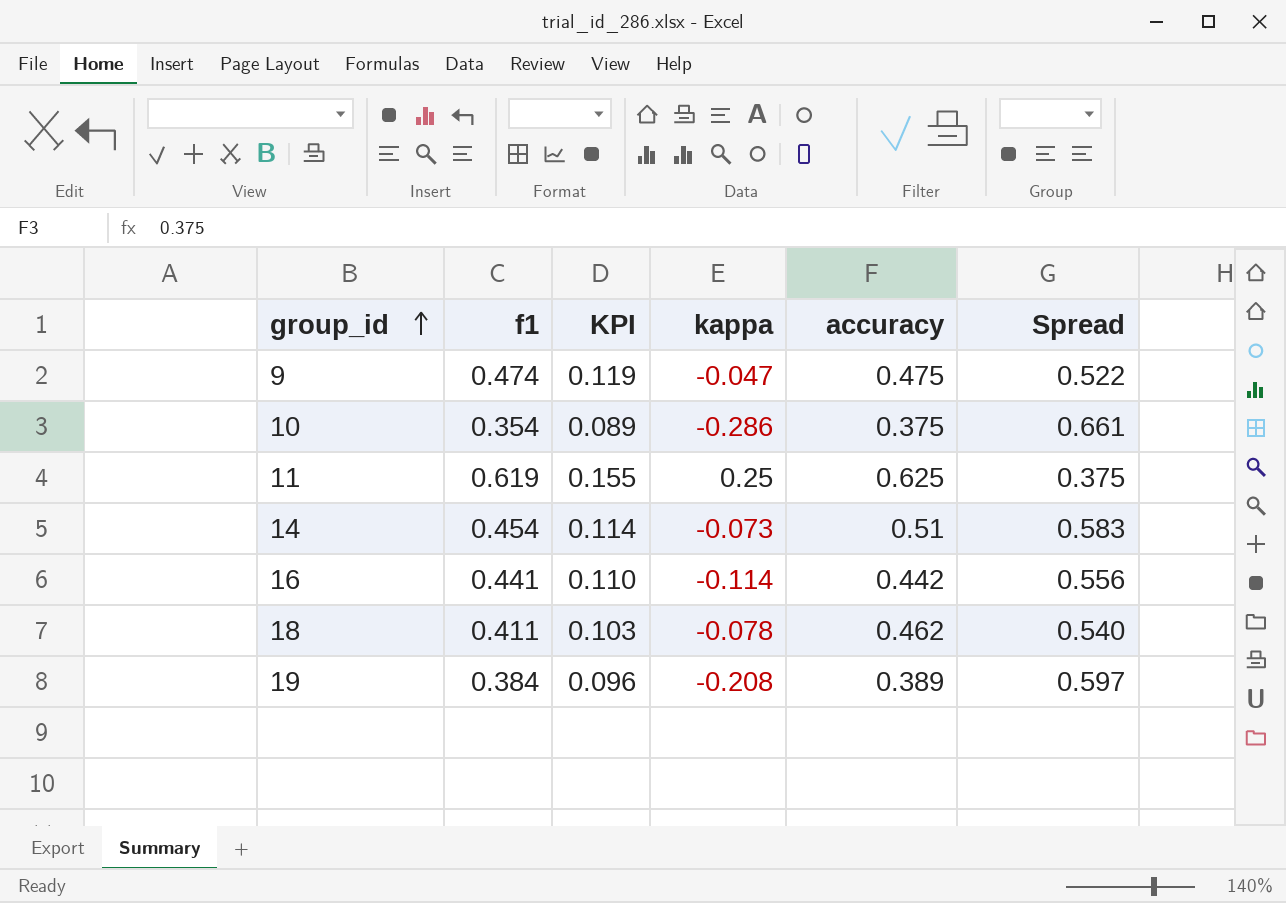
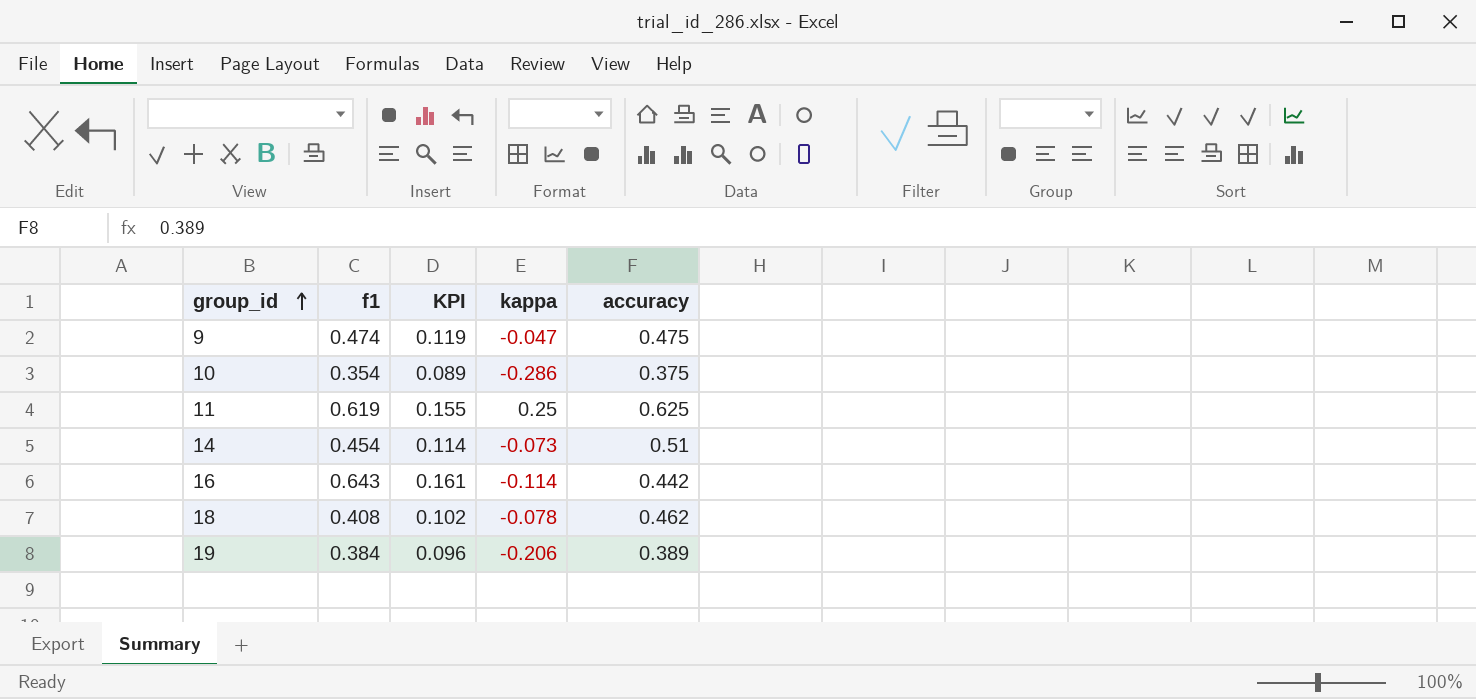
column Spread | formula: [accuracy] - [kappa] -> none
16 | f1: 0.441 -> 0.643
16 | KPI: 0.110 -> 0.161
18 | f1: 0.411 -> 0.408
18 | KPI: 0.103 -> 0.102
19 | kappa: -0.208 -> -0.206

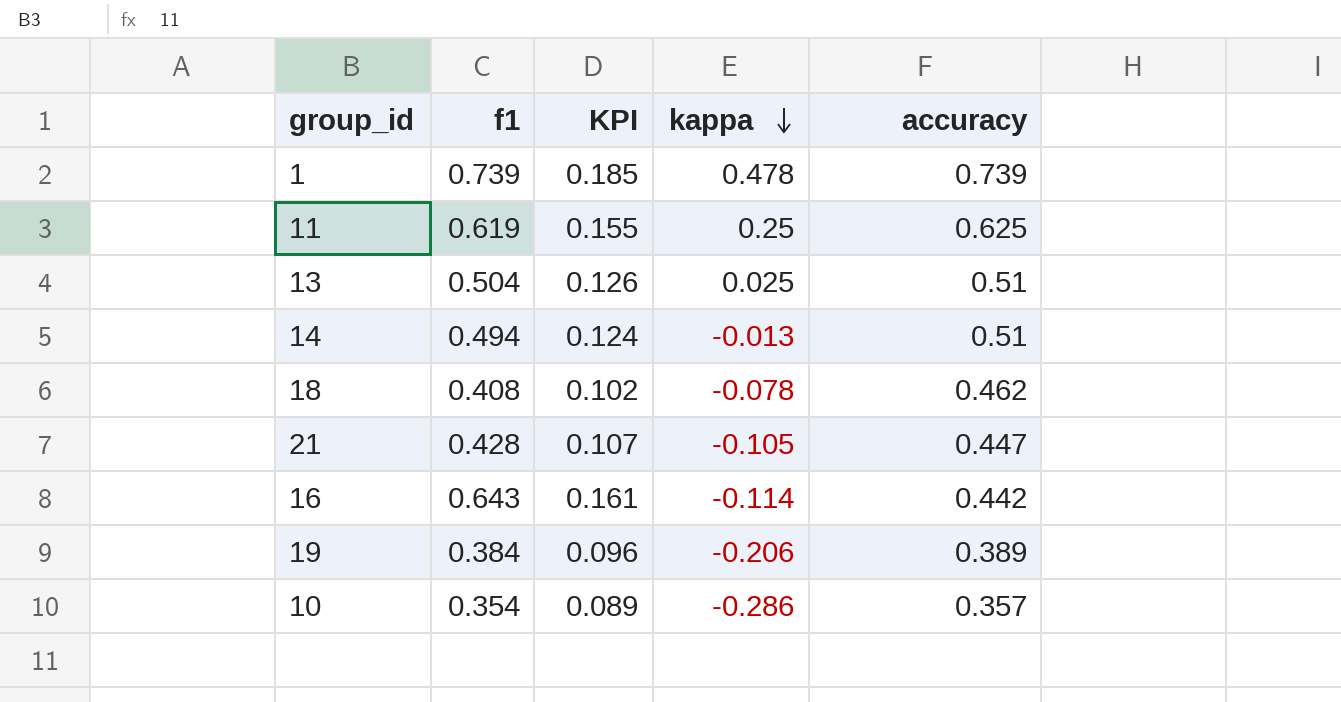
row order: group_id ascending -> kappa descending
row 9: 0.474 | 0.119 | -0.047 | 0.475 -> none
row 1: none -> 0.739 | 0.185 | 0.478 | 0.739
row 13: none -> 0.504 | 0.126 | 0.025 | 0.51
14 | f1: 0.454 -> 0.494
14 | KPI: 0.114 -> 0.124
14 | kappa: -0.073 -> -0.013
row 21: none -> 0.428 | 0.107 | -0.105 | 0.447
10 | accuracy: 0.375 -> 0.357

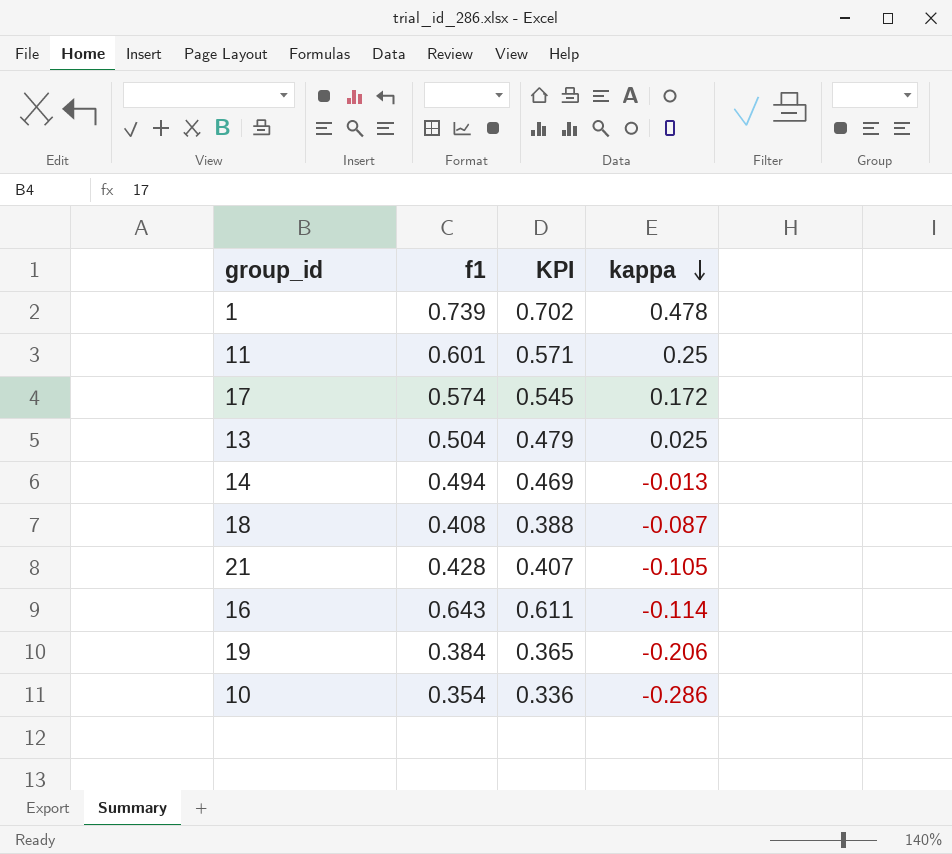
column accuracy | position: 5 -> none
column KPI | formula: [f1] * 0.25 -> [f1] * 0.95
11 | f1: 0.619 -> 0.601
row 17: none -> 0.574 | 0.545 | 0.172
18 | kappa: -0.078 -> -0.087

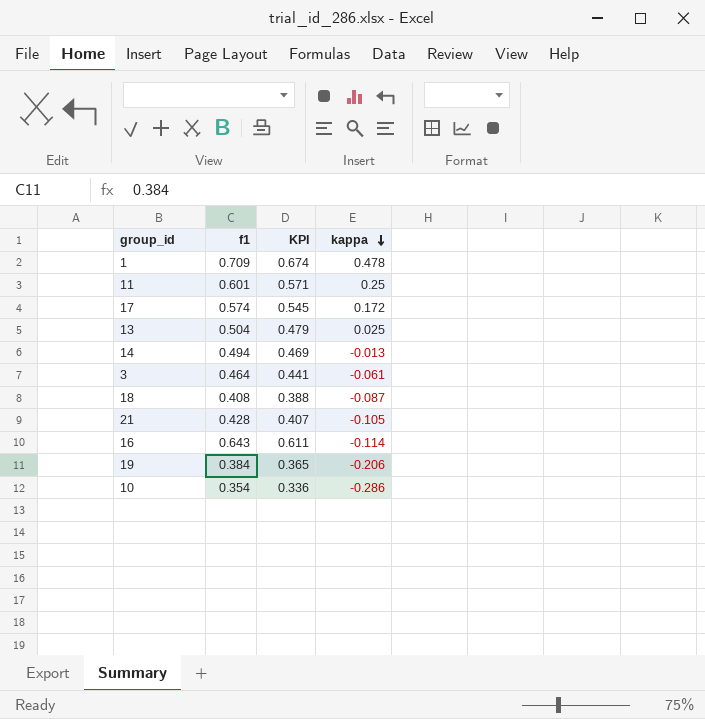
1 | f1: 0.739 -> 0.709
1 | KPI: 0.702 -> 0.674
row 3: none -> 0.464 | 0.441 | -0.061

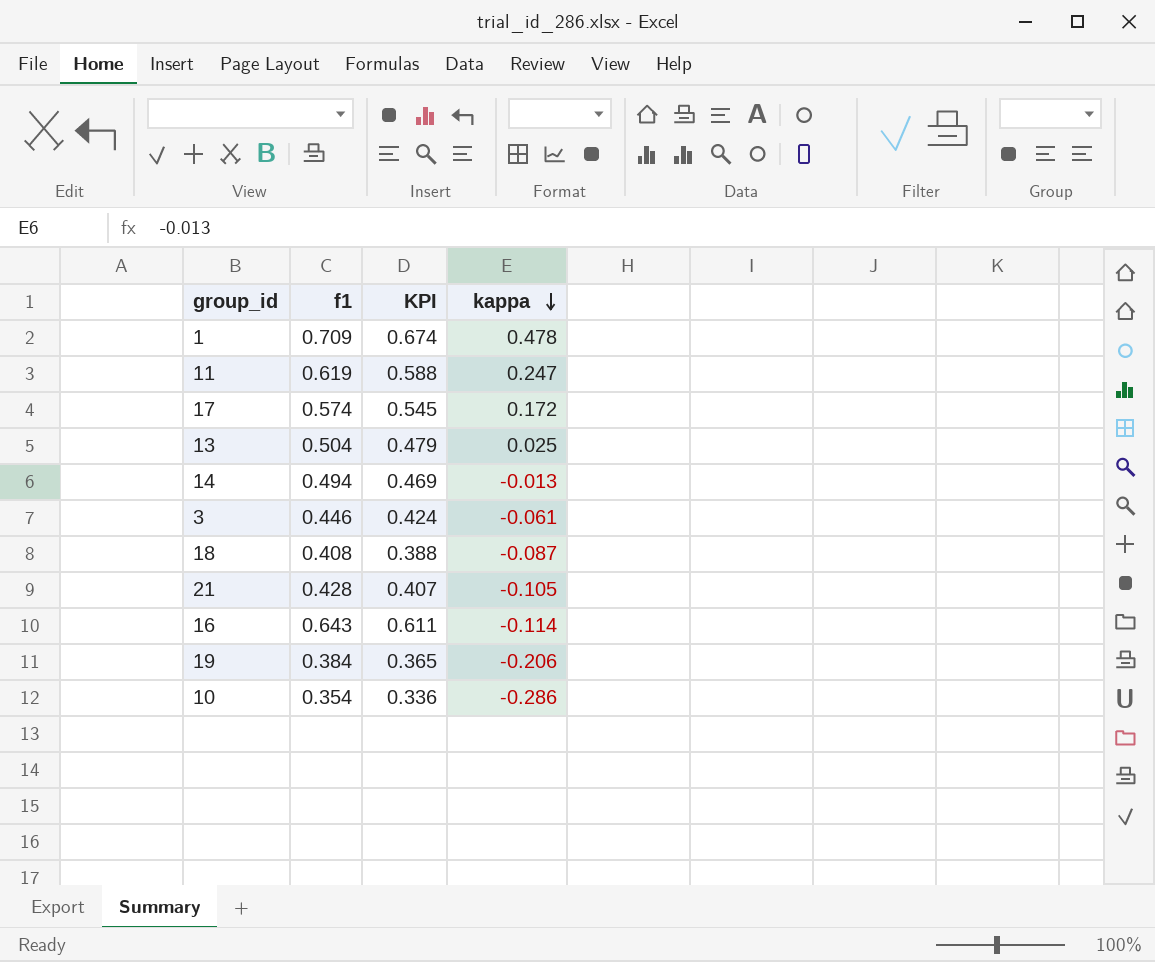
11 | f1: 0.601 -> 0.619
11 | KPI: 0.571 -> 0.588
11 | kappa: 0.25 -> 0.247
3 | f1: 0.464 -> 0.446
3 | KPI: 0.441 -> 0.424

